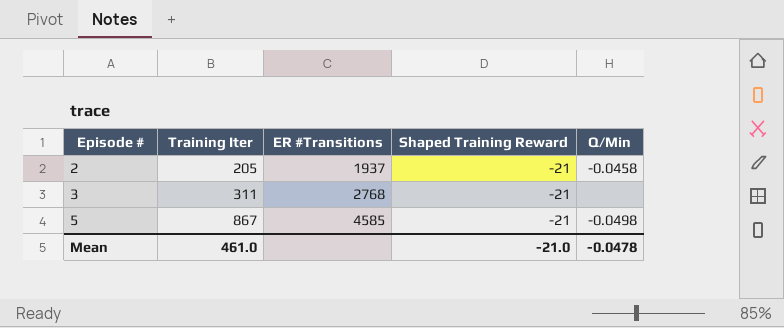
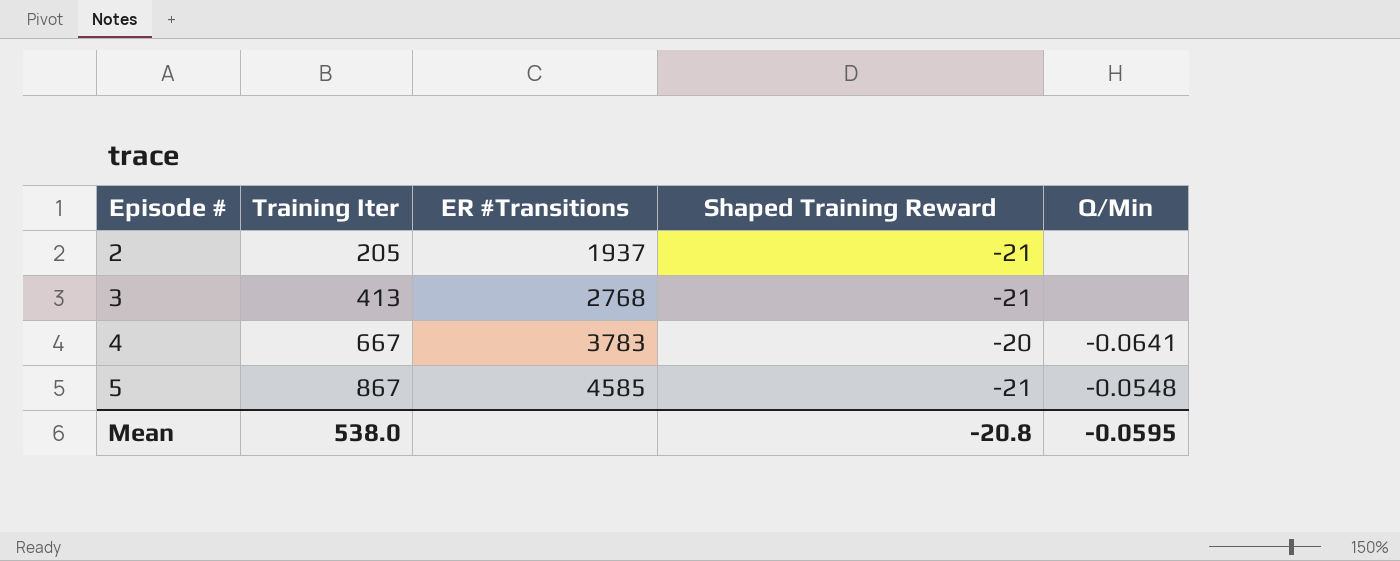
2 | Q/Min: -0.0458 -> none
3 | Training Iter: 311 -> 413
row 4: none -> 667 | 3783 | -20 | -0.0641
5 | Q/Min: -0.0498 -> -0.0548
Mean | Training Iter: 461.0 -> 538.0
Mean | Shaped Training Reward: -21.0 -> -20.8
Mean | Q/Min: -0.0478 -> -0.0595

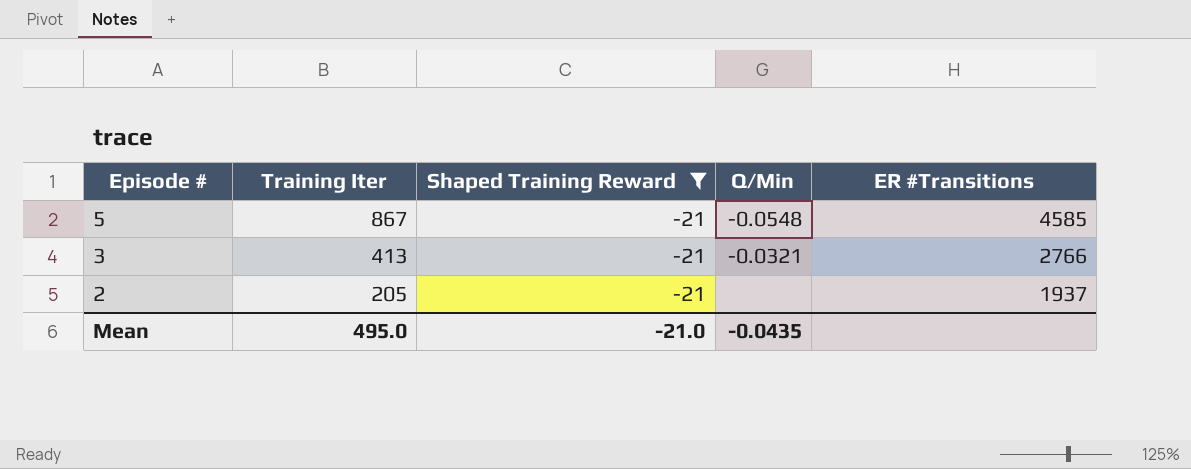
filter: none -> Shaped Training Reward = -21
row order: Episode # ascending -> Episode # descending
column ER #Transitions | position: 3 -> 5
3 | Q/Min: none -> -0.0321
3 | ER #Transitions: 2768 -> 2766
Mean | Training Iter: 538.0 -> 495.0
Mean | Shaped Training Reward: -20.8 -> -21.0
Mean | Q/Min: -0.0595 -> -0.0435

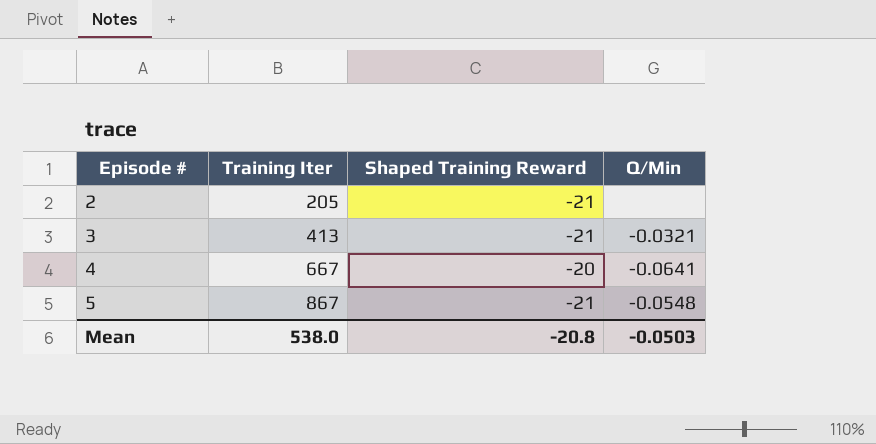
filter: Shaped Training Reward = -21 -> none
row order: Episode # descending -> Episode # ascending
column ER #Transitions | position: 5 -> none
Mean | Training Iter: 495.0 -> 538.0
Mean | Shaped Training Reward: -21.0 -> -20.8
Mean | Q/Min: -0.0435 -> -0.0503

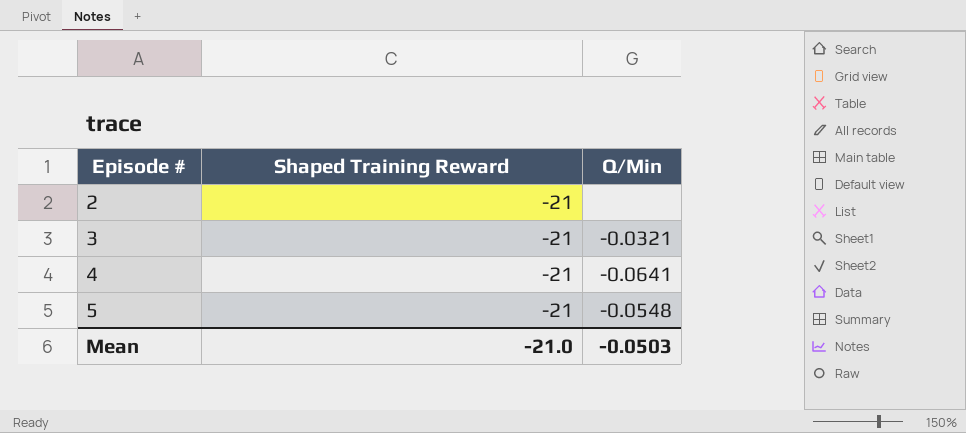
column Training Iter | position: 2 -> none
4 | Shaped Training Reward: -20 -> -21
Mean | Shaped Training Reward: -20.8 -> -21.0

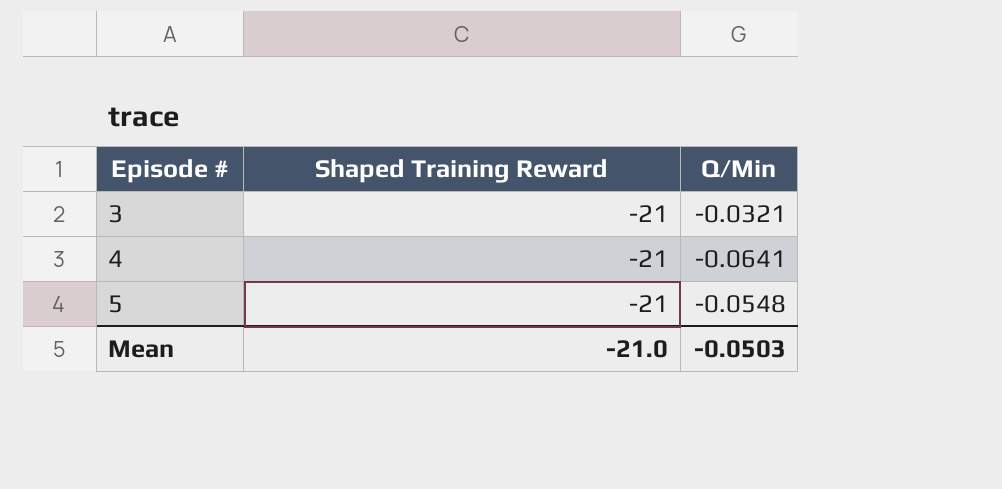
row 2: -21 | none -> none

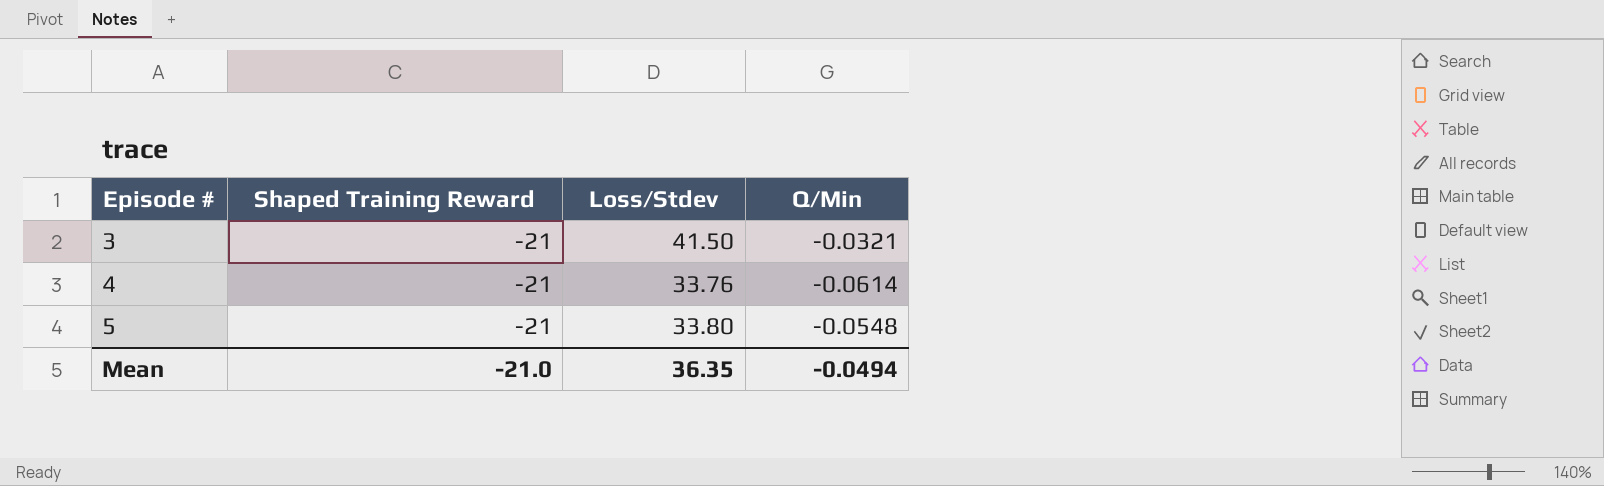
column Loss/Stdev | position: none -> 3
4 | Q/Min: -0.0641 -> -0.0614
Mean | Q/Min: -0.0503 -> -0.0494

